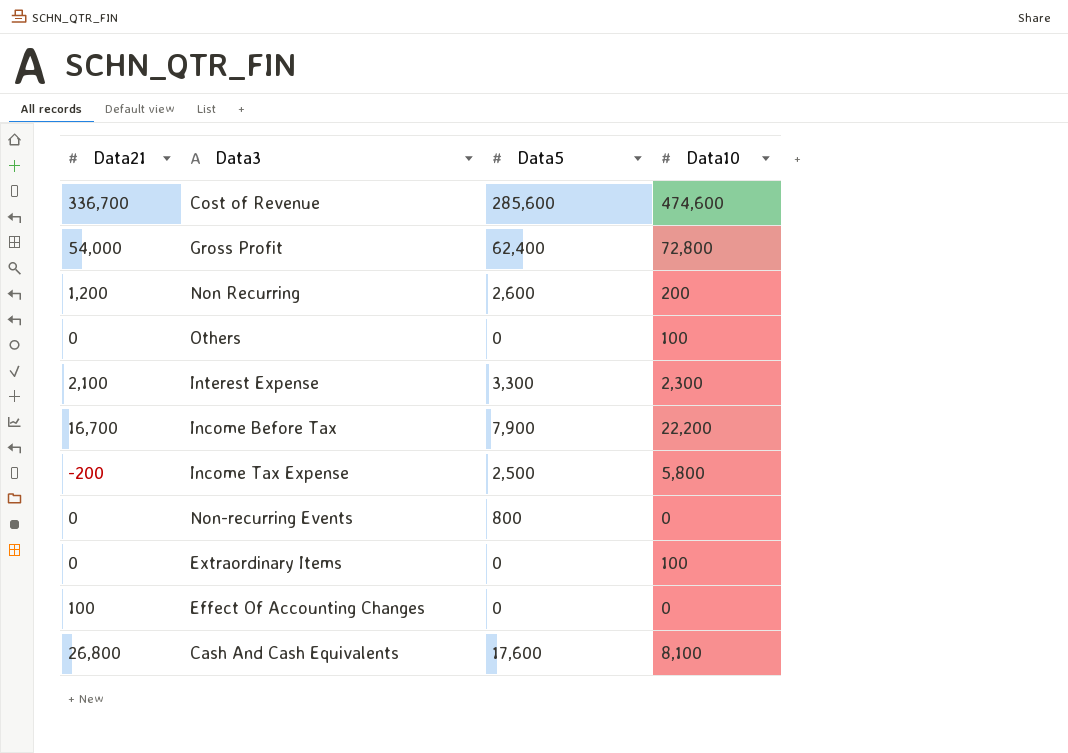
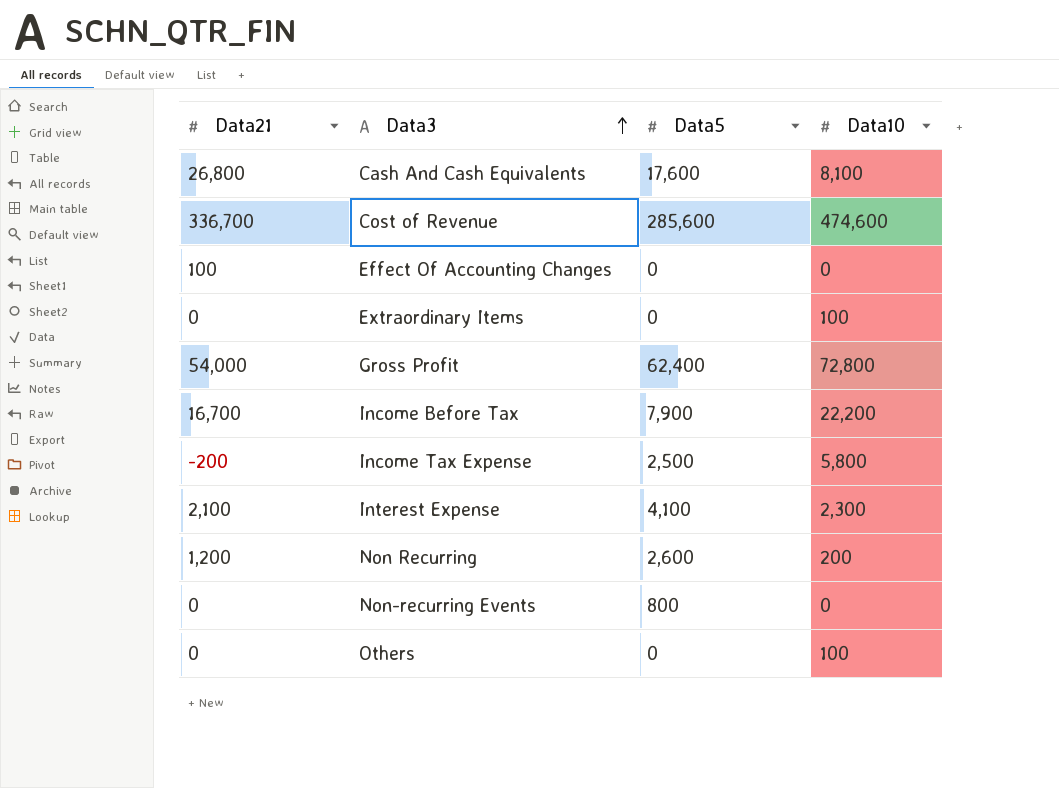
row order: none -> Data3 ascending
Interest Expense | Data5: 3,300 -> 4,100

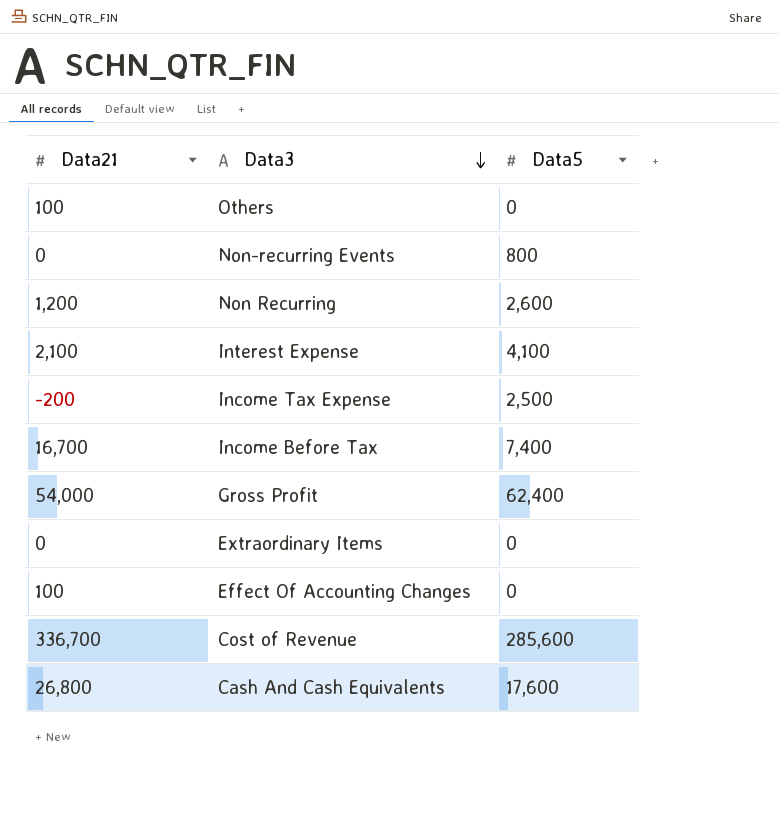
row order: Data3 ascending -> Data3 descending
column Data10 | position: 4 -> none
Others | Data21: 0 -> 100
Income Before Tax | Data5: 7,900 -> 7,400

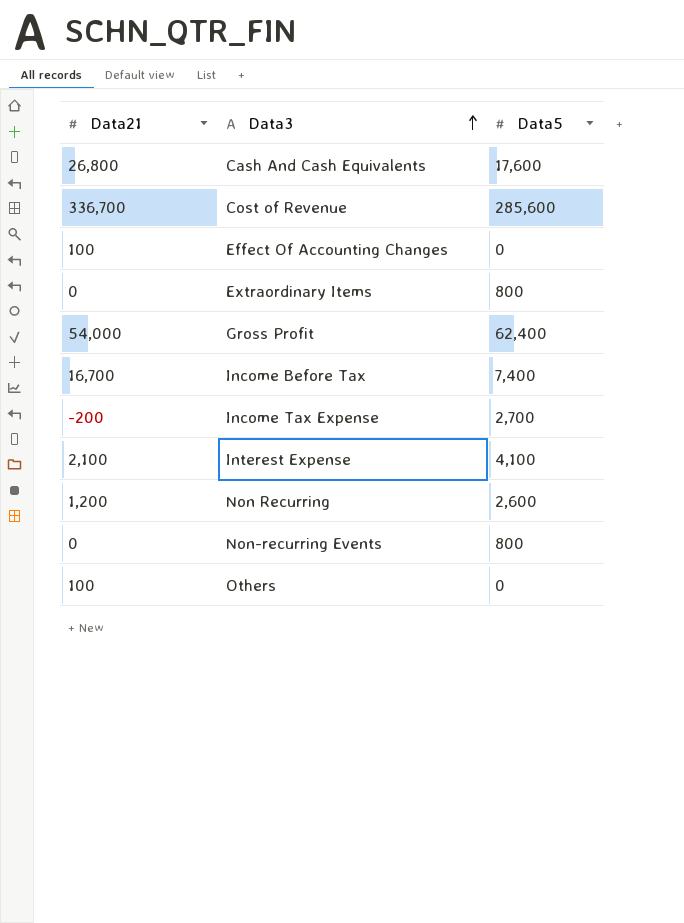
row order: Data3 descending -> Data3 ascending
Extraordinary Items | Data5: 0 -> 800
Income Tax Expense | Data5: 2,500 -> 2,700

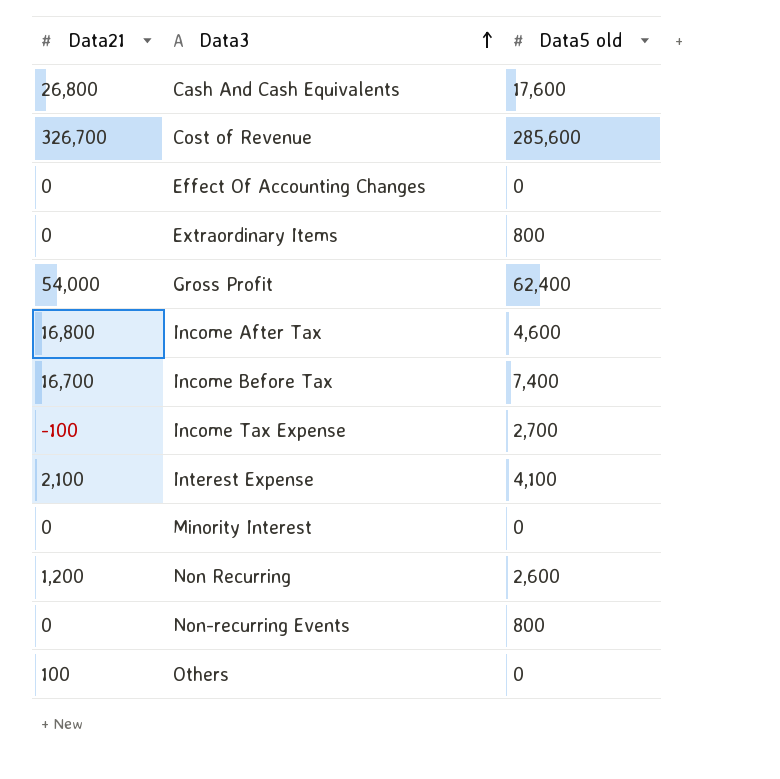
column name: Data5 -> Data5 old
Cost of Revenue | Data21: 336,700 -> 326,700
Effect Of Accounting Changes | Data21: 100 -> 0
row Income After Tax: none -> 16,800 | 4,600
Income Tax Expense | Data21: -200 -> -100
row Minority Interest: none -> 0 | 0

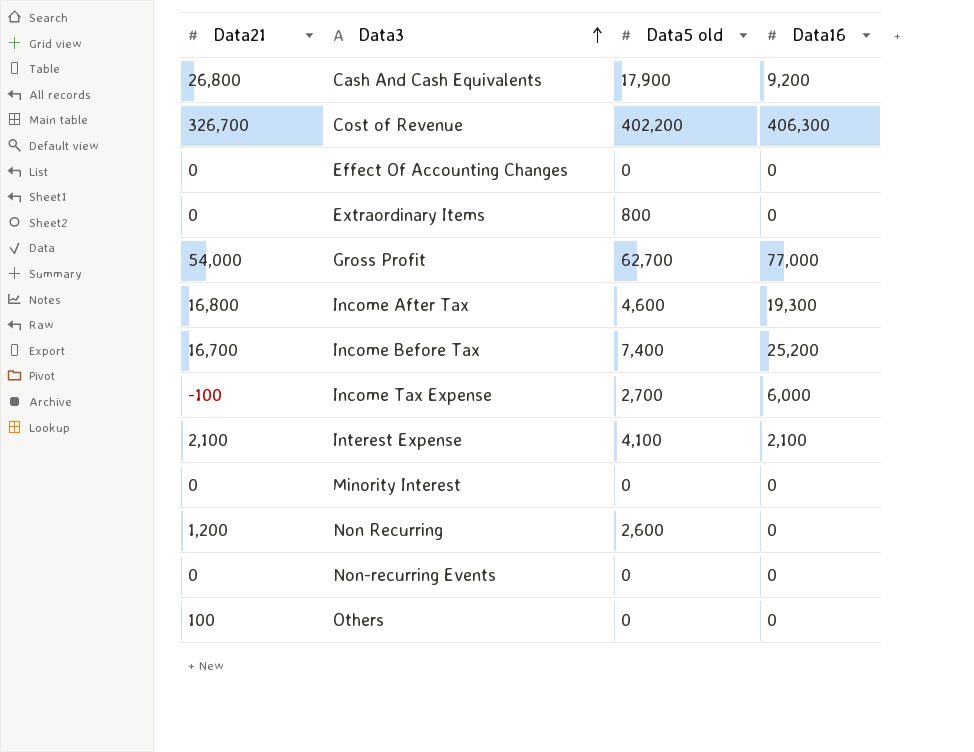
column Data16 | position: none -> 4
Cash And Cash Equivalents | Data5 old: 17,600 -> 17,900
Cost of Revenue | Data5 old: 285,600 -> 402,200
Gross Profit | Data5 old: 62,400 -> 62,700
Non-recurring Events | Data5 old: 800 -> 0

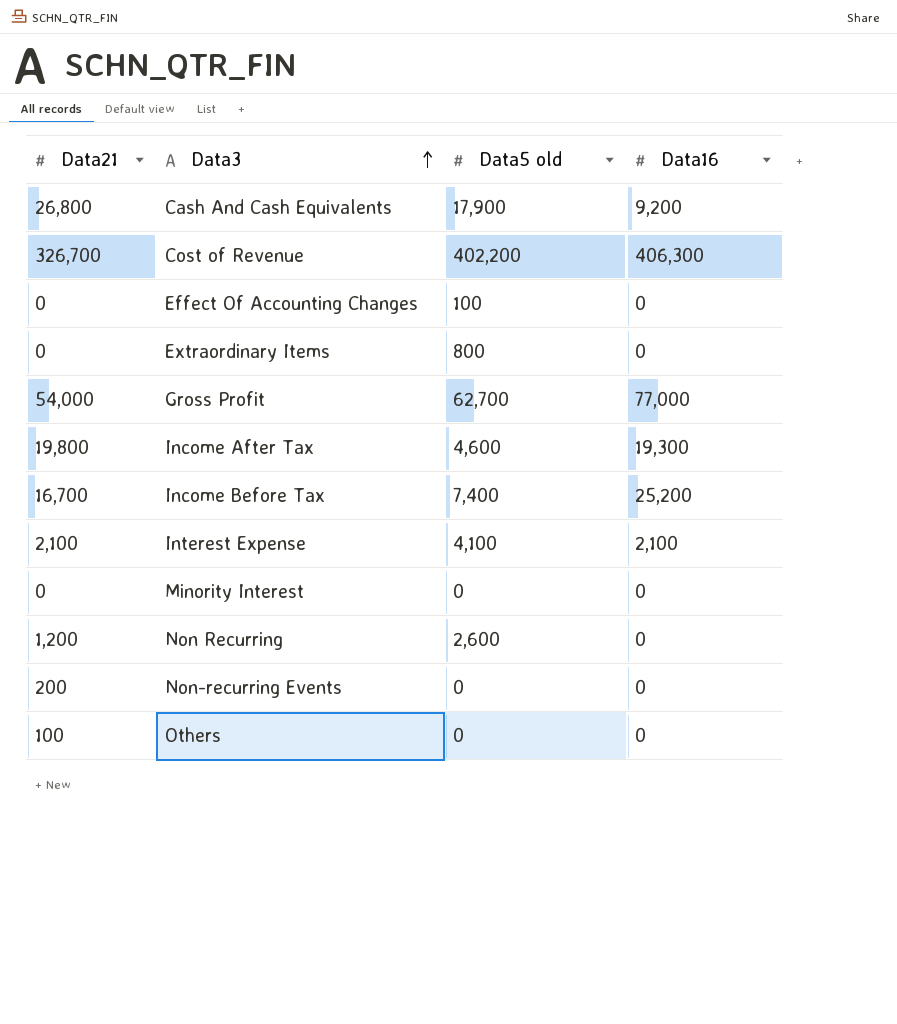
row Income Tax Expense: -100 | 2,700 | 6,000 -> none
Effect Of Accounting Changes | Data5 old: 0 -> 100
Income After Tax | Data21: 16,800 -> 19,800
Non-recurring Events | Data21: 0 -> 200

